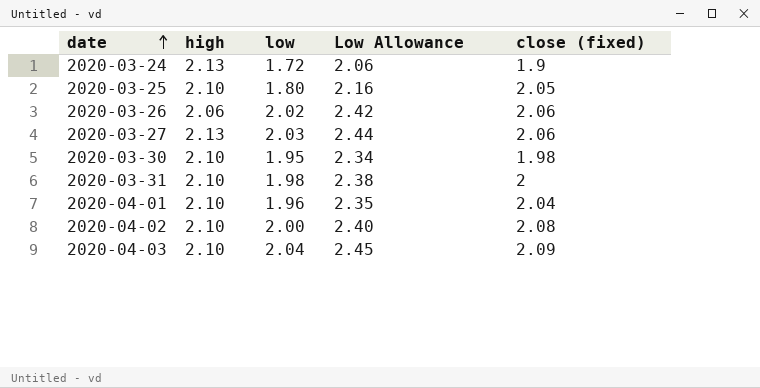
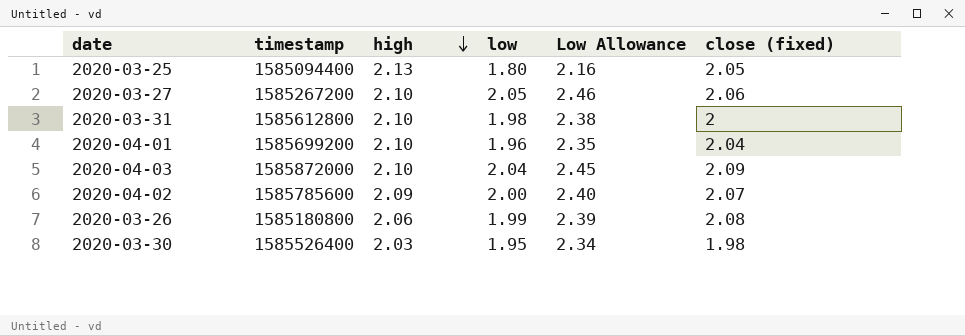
row order: date ascending -> high descending
column timestamp | position: none -> 2
row 2020-03-24: 2.13 | 1.72 | 2.06 | 1.9 -> none
2020-03-25 | high: 2.10 -> 2.13
2020-03-27 | high: 2.13 -> 2.10
2020-03-27 | low: 2.03 -> 2.05
2020-03-27 | Low Allowance: 2.44 -> 2.46
2020-04-02 | high: 2.10 -> 2.09
2020-04-02 | close (fixed): 2.08 -> 2.07
2020-03-26 | low: 2.02 -> 1.99
2020-03-26 | Low Allowance: 2.42 -> 2.39
2020-03-26 | close (fixed): 2.06 -> 2.08
2020-03-30 | high: 2.10 -> 2.03

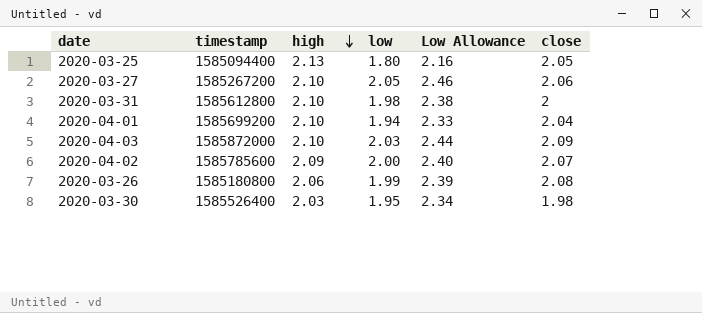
column name: close (fixed) -> close
2020-04-01 | low: 1.96 -> 1.94
2020-04-01 | Low Allowance: 2.35 -> 2.33
2020-04-03 | low: 2.04 -> 2.03
2020-04-03 | Low Allowance: 2.45 -> 2.44

